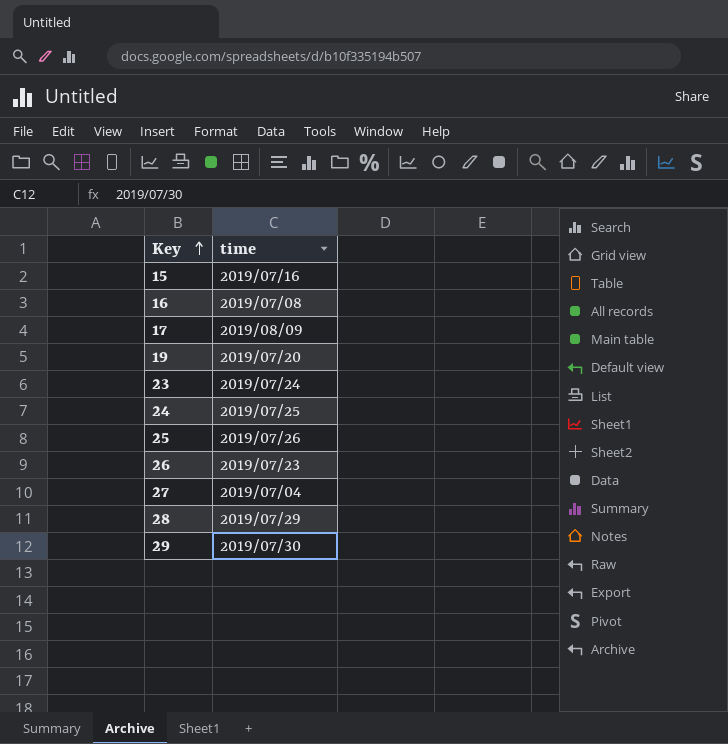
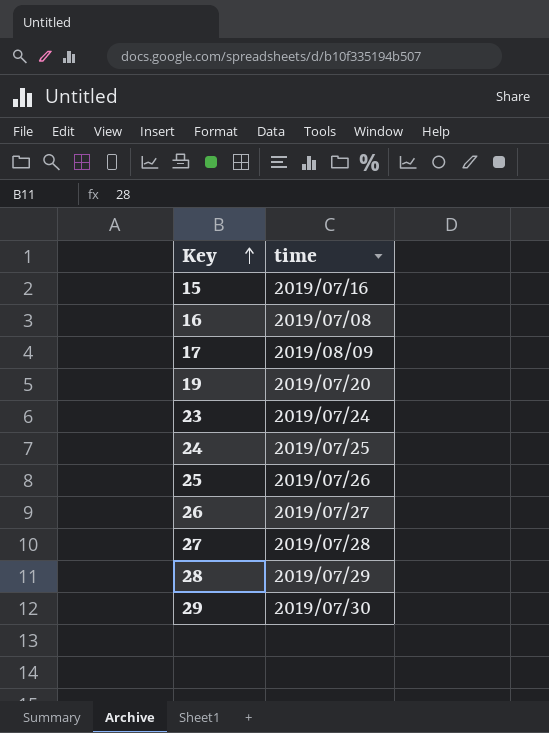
26 | time: 2019/07/23 -> 2019/07/27
27 | time: 2019/07/04 -> 2019/07/28

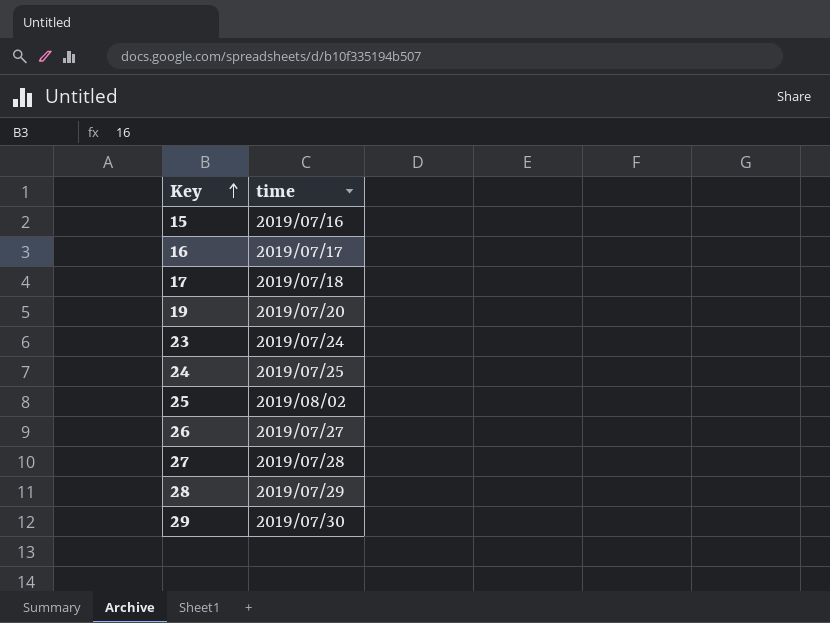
16 | time: 2019/07/08 -> 2019/07/17
17 | time: 2019/08/09 -> 2019/07/18
25 | time: 2019/07/26 -> 2019/08/02

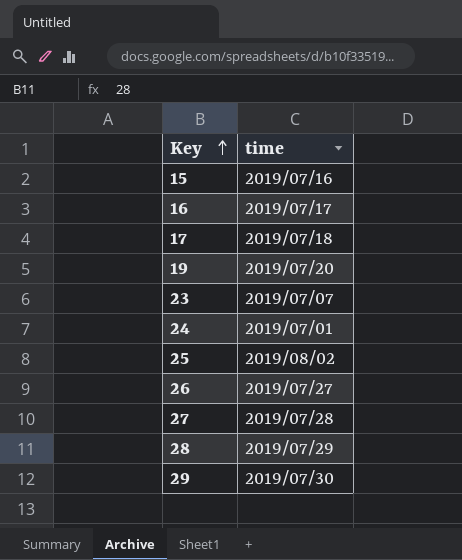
23 | time: 2019/07/24 -> 2019/07/07
24 | time: 2019/07/25 -> 2019/07/01

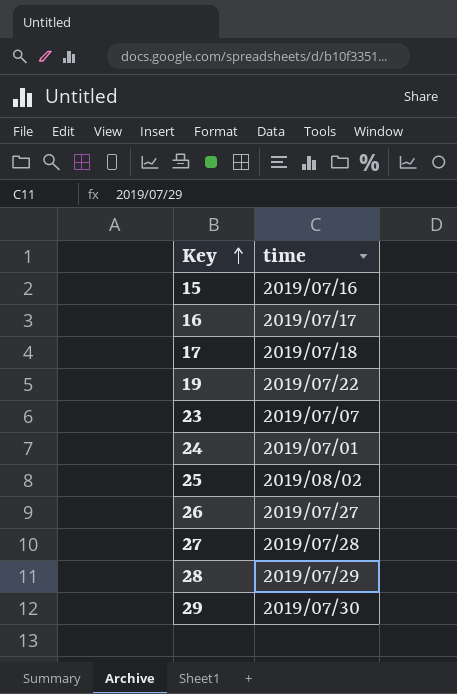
19 | time: 2019/07/20 -> 2019/07/22

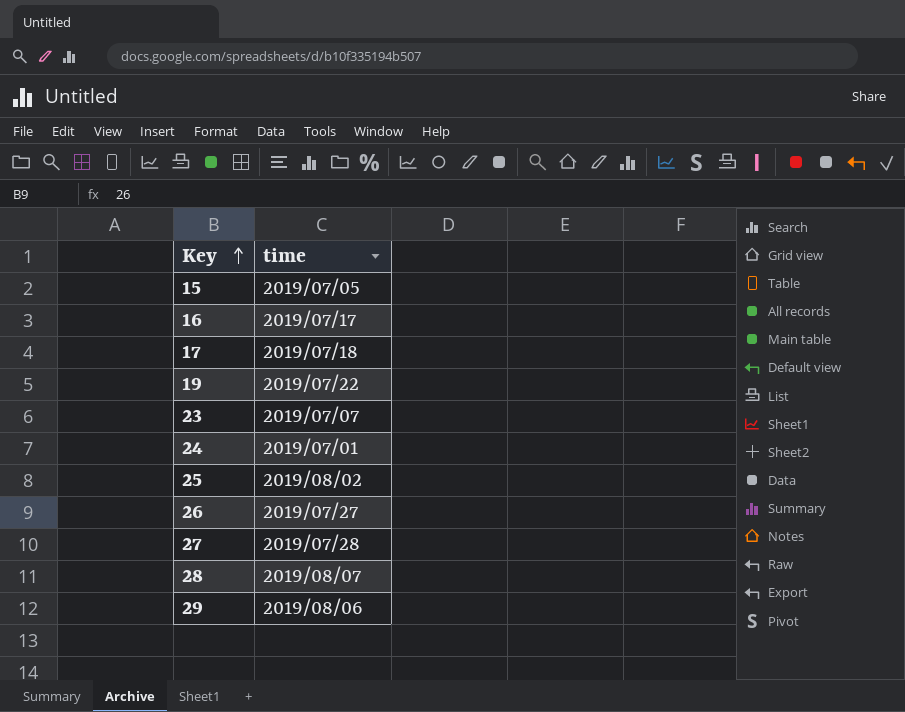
15 | time: 2019/07/16 -> 2019/07/05
28 | time: 2019/07/29 -> 2019/08/07
29 | time: 2019/07/30 -> 2019/08/06

